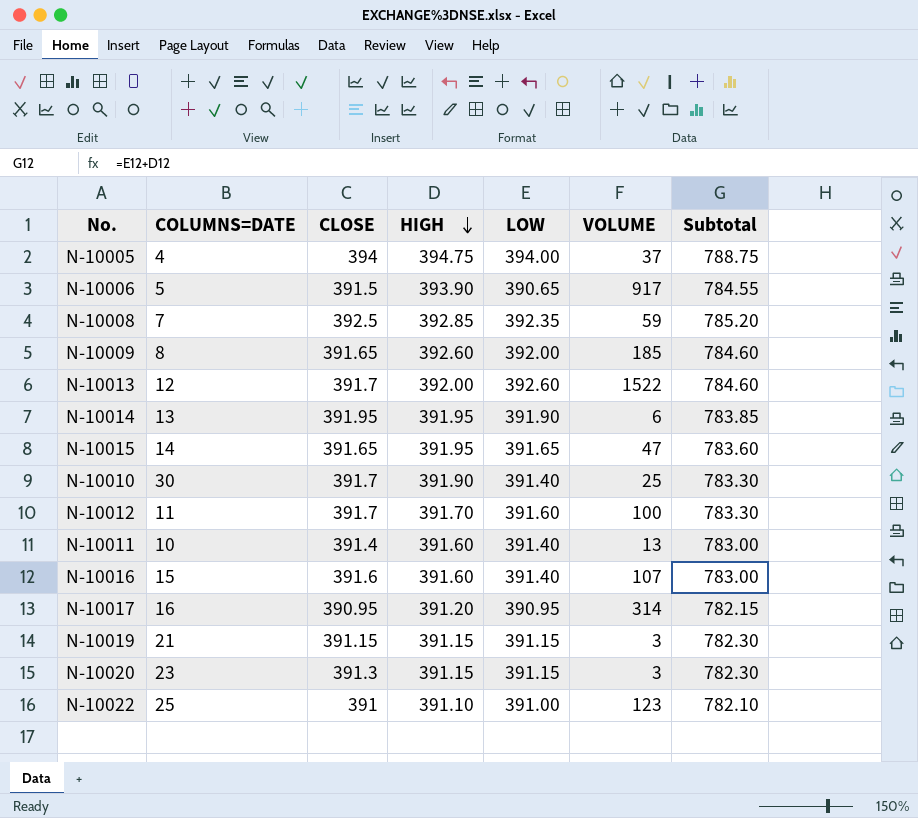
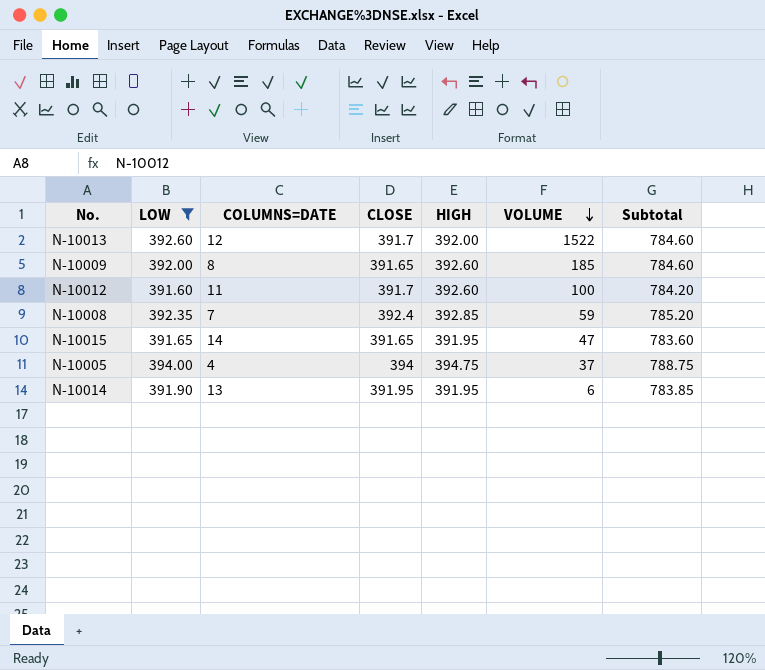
filter: none -> LOW >= 391.60
row order: HIGH descending -> VOLUME descending
column LOW | position: 5 -> 2
N-10012 | HIGH: 391.70 -> 392.60
N-10012 | Subtotal: 783.30 -> 784.20
N-10008 | CLOSE: 392.5 -> 392.4

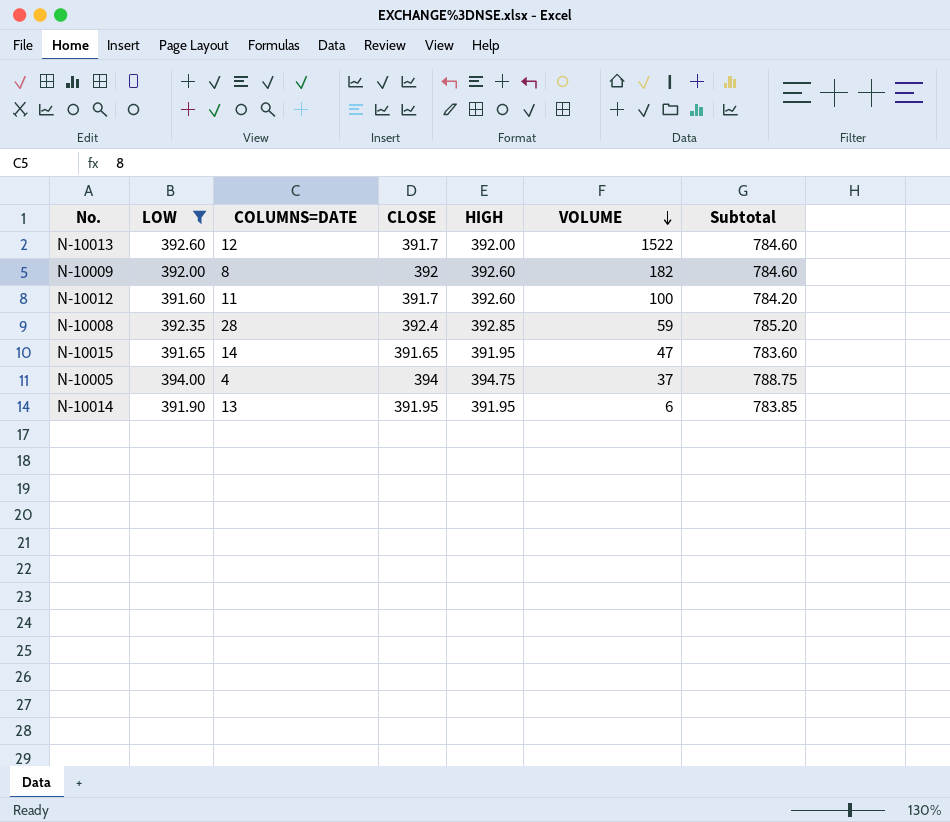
N-10009 | CLOSE: 391.65 -> 392
N-10009 | VOLUME: 185 -> 182
N-10008 | COLUMNS=DATE: 7 -> 28

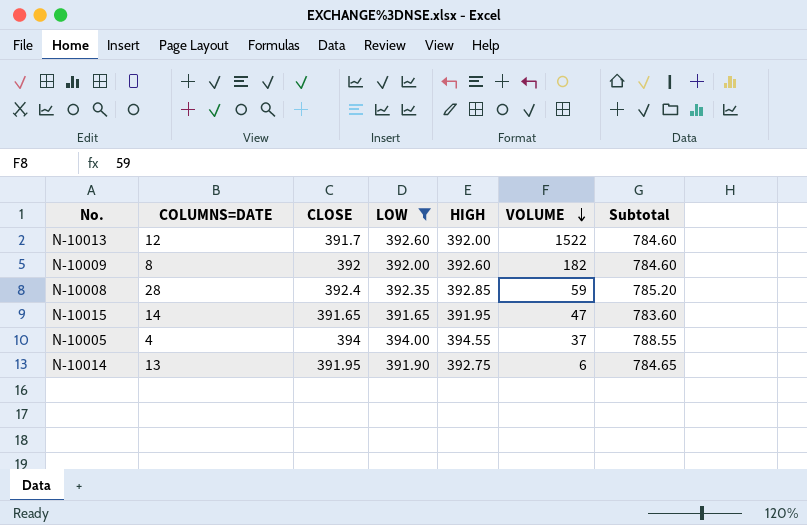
column LOW | position: 2 -> 4
row N-10012: 391.60 | 11 | 391.7 | 392.60 | 100 | 784.20 -> none
N-10005 | HIGH: 394.75 -> 394.55
N-10005 | Subtotal: 788.75 -> 788.55
N-10014 | HIGH: 391.95 -> 392.75
N-10014 | Subtotal: 783.85 -> 784.65

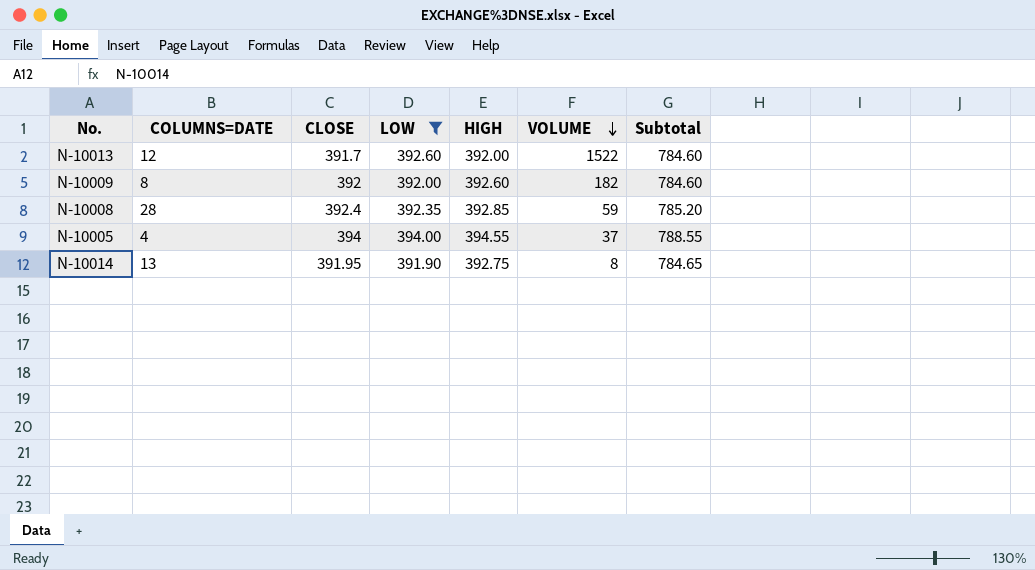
row N-10015: 14 | 391.65 | 391.65 | 391.95 | 47 | 783.60 -> none
N-10014 | VOLUME: 6 -> 8

